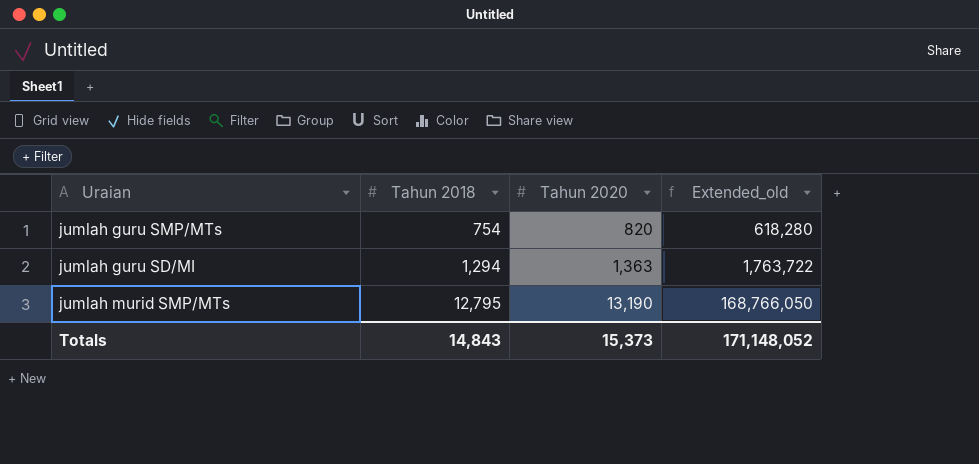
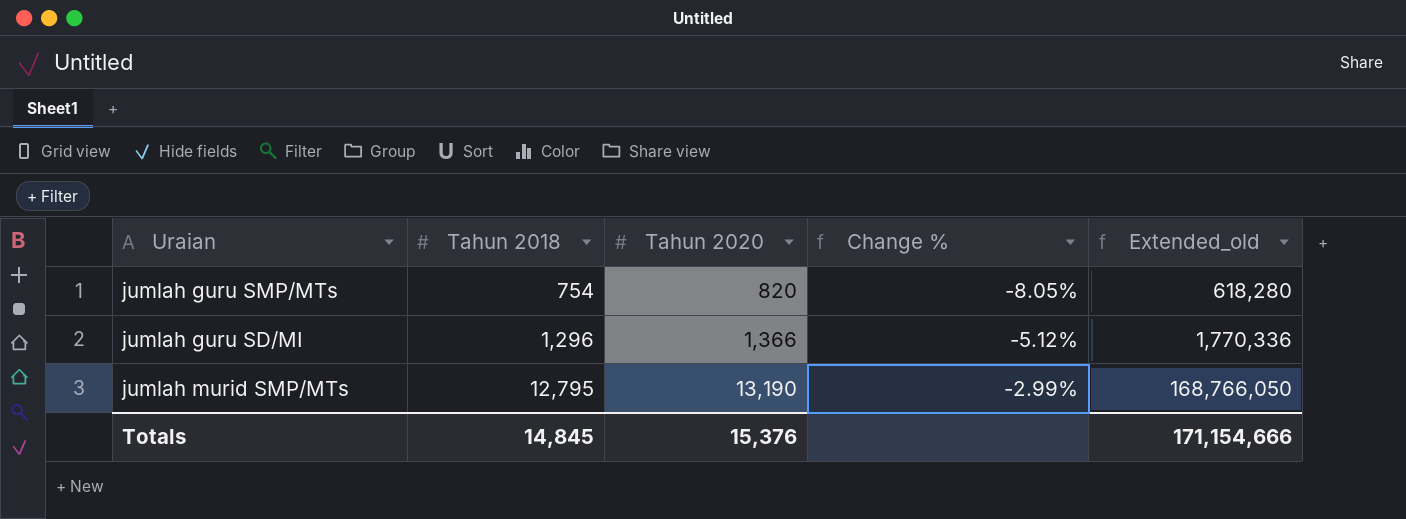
column Change % | formula: none -> ([Tahun 2018] - [Tahun 2020]) / [Tahun 2020]
jumlah guru SD/MI | Tahun 2018: 1,294 -> 1,296
jumlah guru SD/MI | Tahun 2020: 1,363 -> 1,366
jumlah guru SD/MI | Extended_old: 1,763,722 -> 1,770,336
Totals | Tahun 2018: 14,843 -> 14,845
Totals | Tahun 2020: 15,373 -> 15,376
Totals | Extended_old: 171,148,052 -> 171,154,666

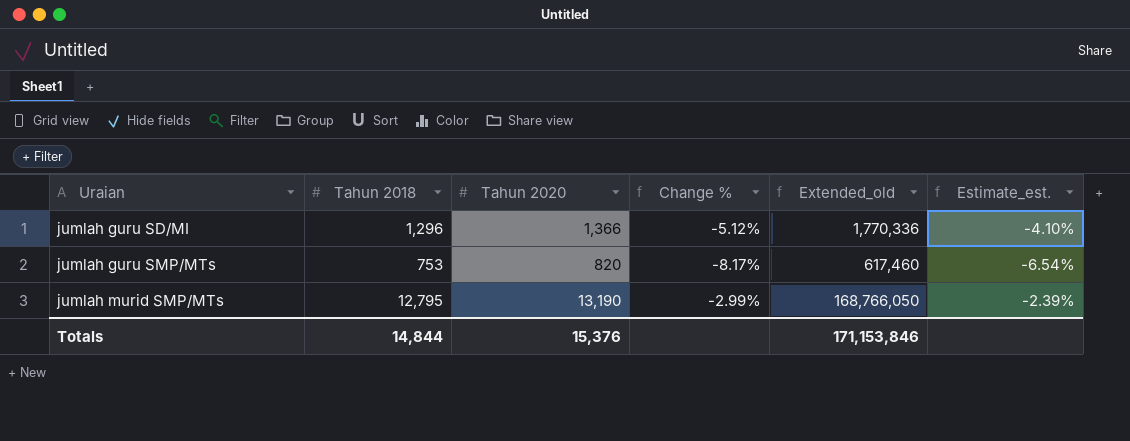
row order: Tahun 2018 ascending -> Uraian ascending
column Estimate_est. | formula: none -> [Change %] * 0.8
jumlah guru SMP/MTs | Tahun 2018: 754 -> 753
jumlah guru SMP/MTs | Change %: -8.05% -> -8.17%
jumlah guru SMP/MTs | Extended_old: 618,280 -> 617,460
Totals | Tahun 2018: 14,845 -> 14,844
Totals | Extended_old: 171,154,666 -> 171,153,846

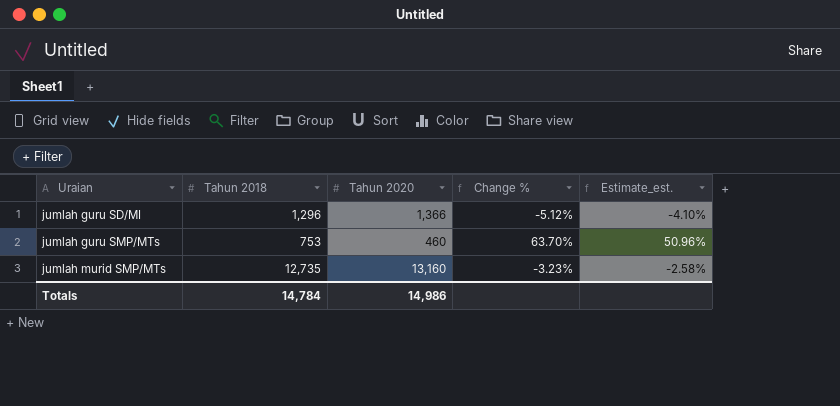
column Extended_old | formula: [Tahun 2018] * [Tahun 2020] -> none
jumlah guru SMP/MTs | Tahun 2020: 820 -> 460
jumlah guru SMP/MTs | Change %: -8.17% -> 63.70%
jumlah guru SMP/MTs | Estimate_est.: -6.54% -> 50.96%
jumlah murid SMP/MTs | Tahun 2018: 12,795 -> 12,735
jumlah murid SMP/MTs | Tahun 2020: 13,190 -> 13,160
jumlah murid SMP/MTs | Change %: -2.99% -> -3.23%
jumlah murid SMP/MTs | Estimate_est.: -2.39% -> -2.58%
Totals | Tahun 2018: 14,844 -> 14,784
Totals | Tahun 2020: 15,376 -> 14,986

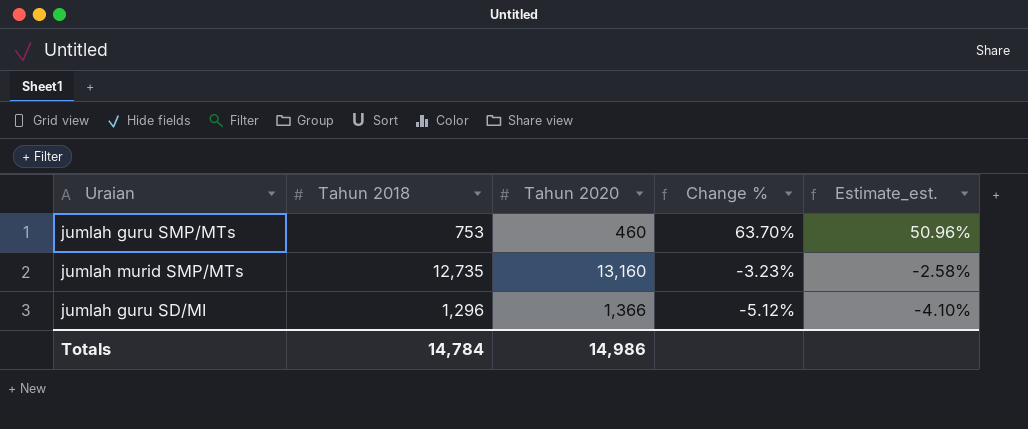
row order: Uraian ascending -> Change % descending

